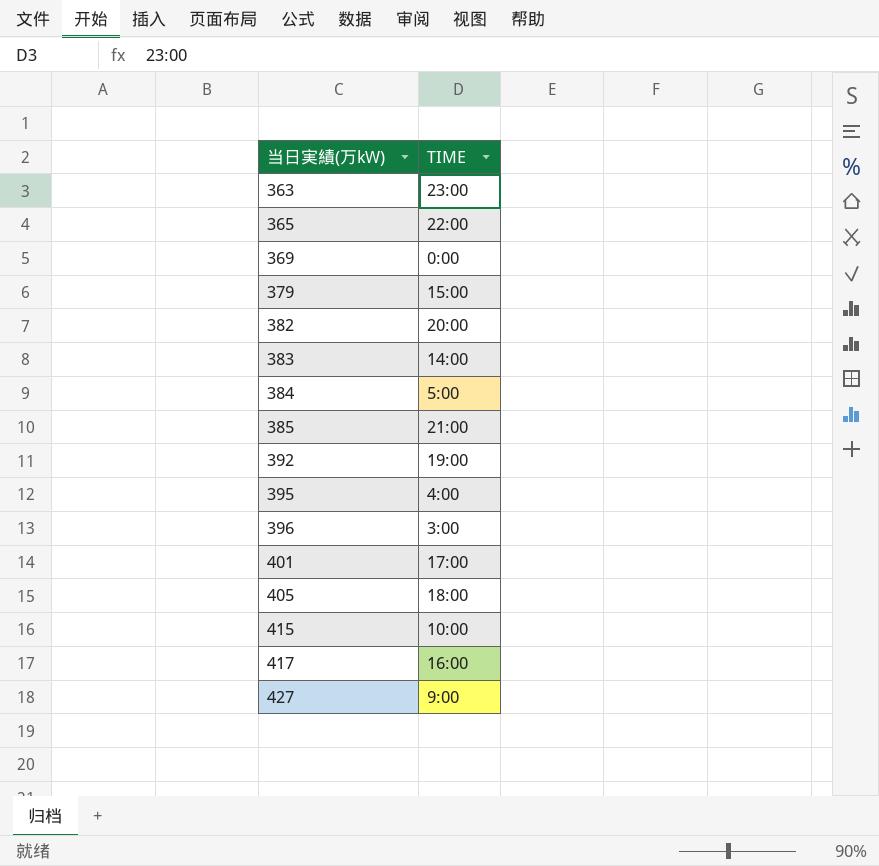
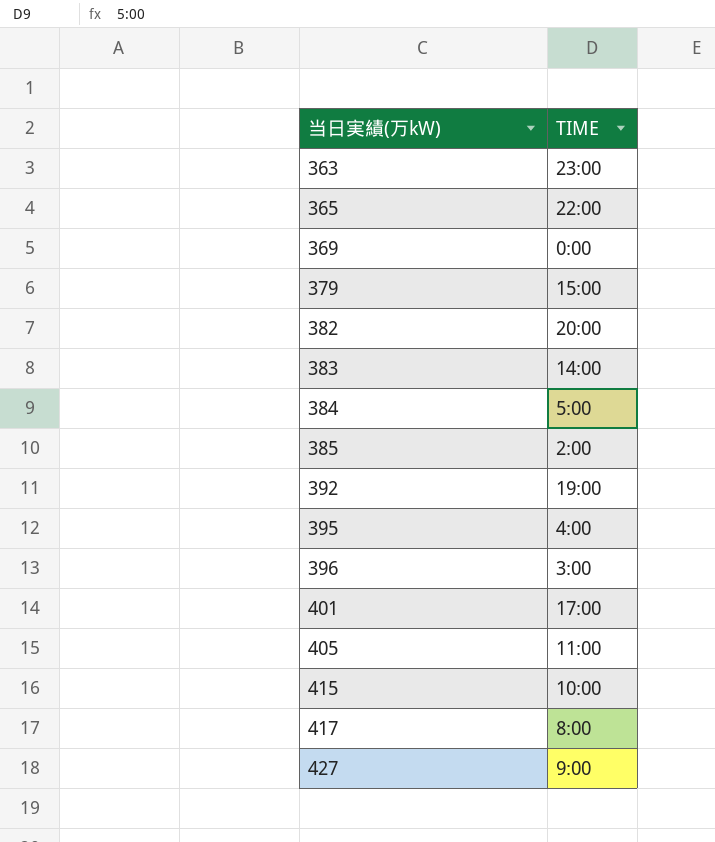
385 | TIME: 21:00 -> 2:00
405 | TIME: 18:00 -> 11:00
417 | TIME: 16:00 -> 8:00

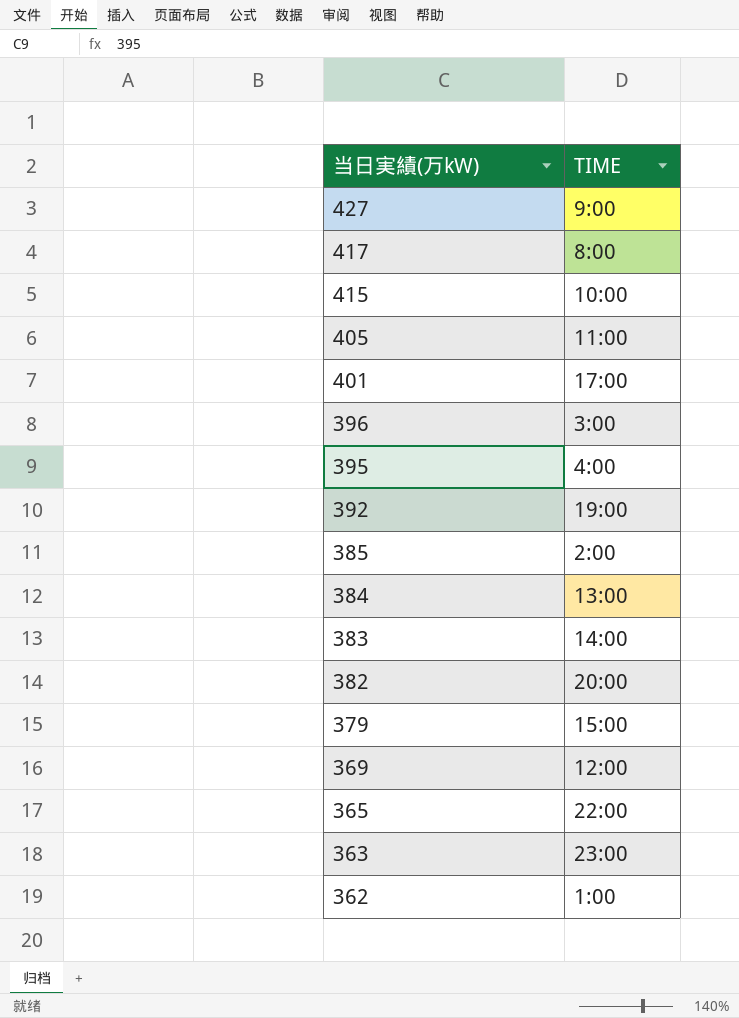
row order: 当日実績(万kW) ascending -> 当日実績(万kW) descending
384 | TIME: 5:00 -> 13:00
369 | TIME: 0:00 -> 12:00
row 362: none -> 1:00

